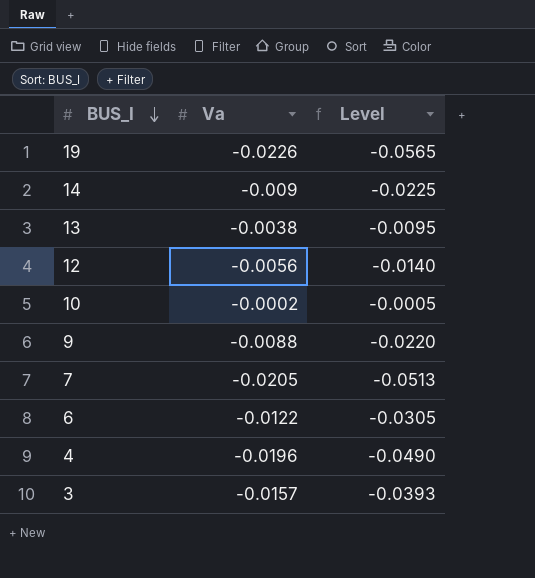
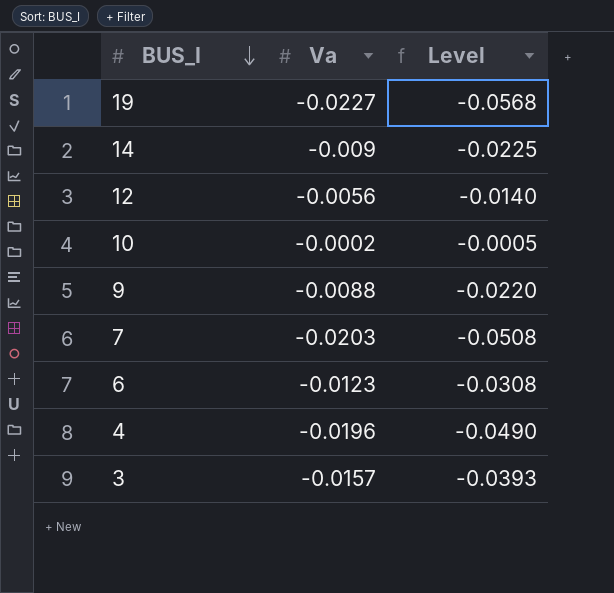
row 13: -0.0038 | -0.0095 -> none
19 | Va: -0.0226 -> -0.0227
19 | Level: -0.0565 -> -0.0568
7 | Va: -0.0205 -> -0.0203
7 | Level: -0.0513 -> -0.0508
6 | Va: -0.0122 -> -0.0123
6 | Level: -0.0305 -> -0.0308

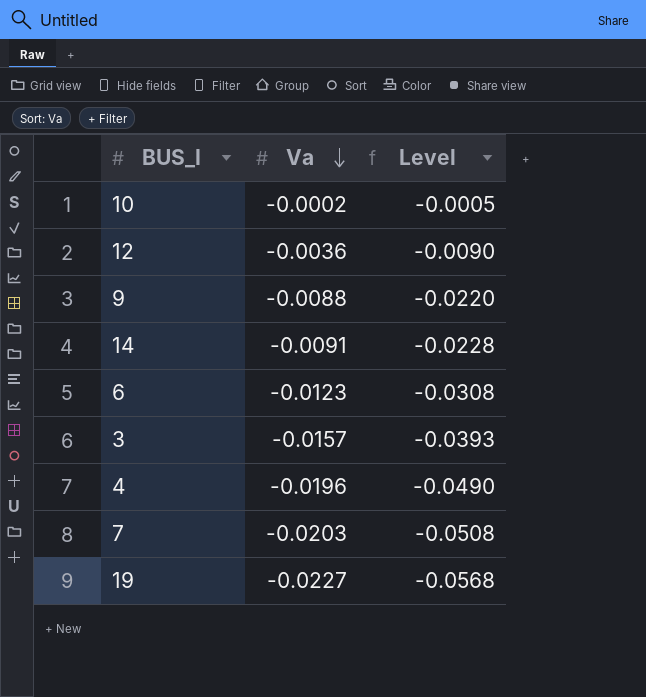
row order: BUS_I descending -> Va descending
12 | Va: -0.0056 -> -0.0036
12 | Level: -0.0140 -> -0.0090
14 | Va: -0.009 -> -0.0091
14 | Level: -0.0225 -> -0.0228

